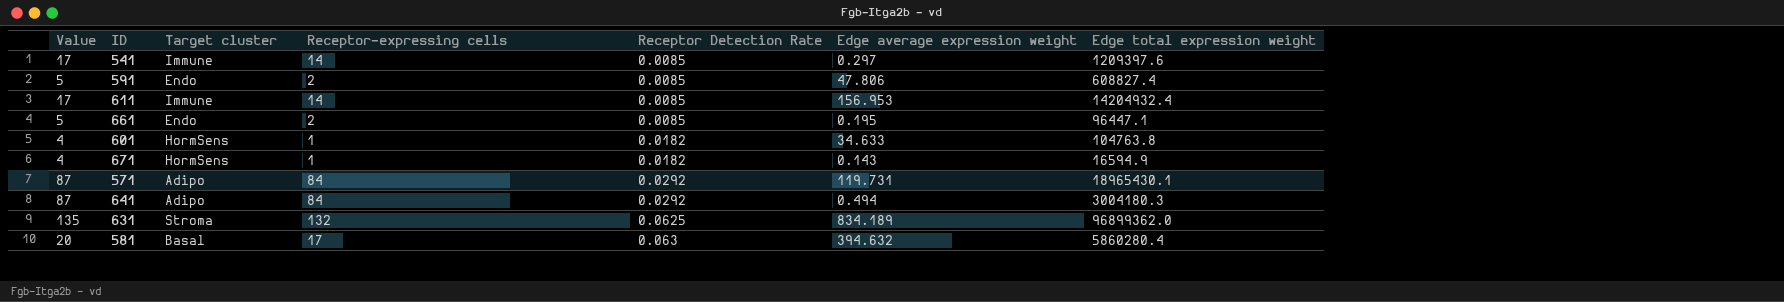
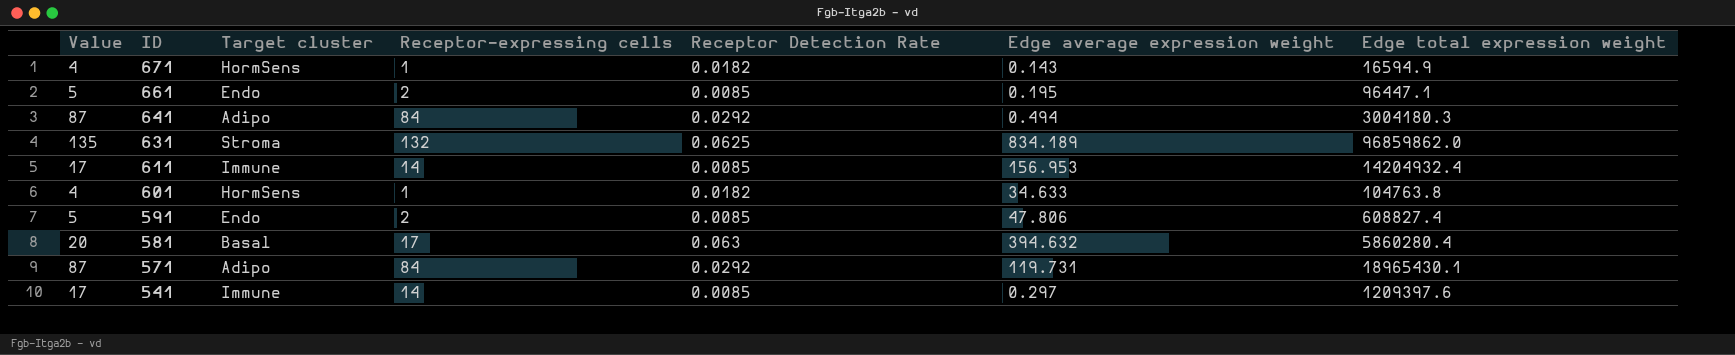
row order: Receptor Detection Rate ascending -> ID descending
631 | Edge total expression weight: 96899362.0 -> 96859862.0

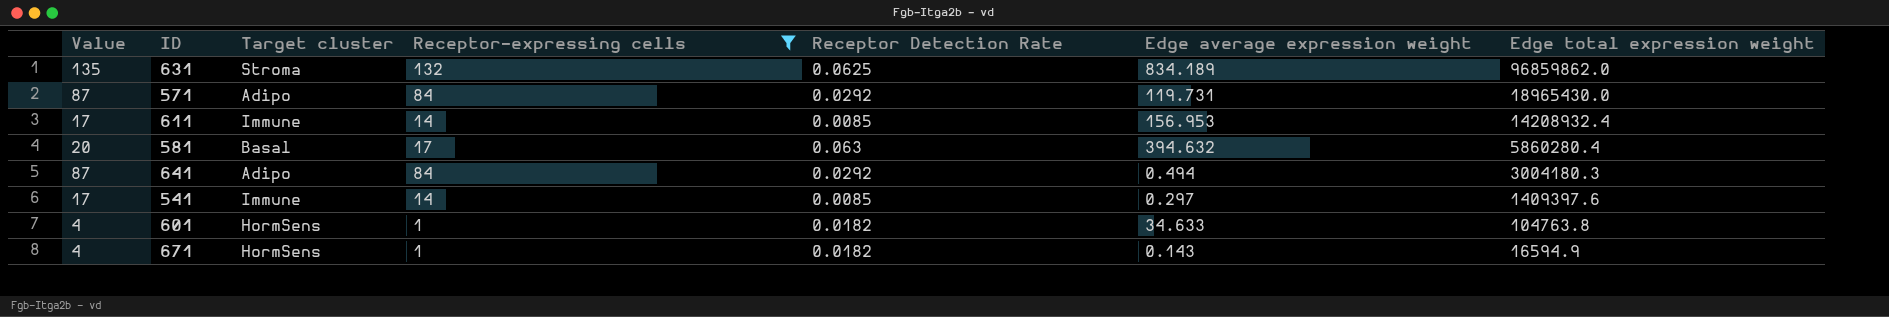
filter: none -> Receptor-expressing cells != 2
row order: ID descending -> Edge total expression weight descending
571 | Edge total expression weight: 18965430.1 -> 18965430.0
611 | Edge total expression weight: 14204932.4 -> 14208932.4
541 | Edge total expression weight: 1209397.6 -> 1409397.6

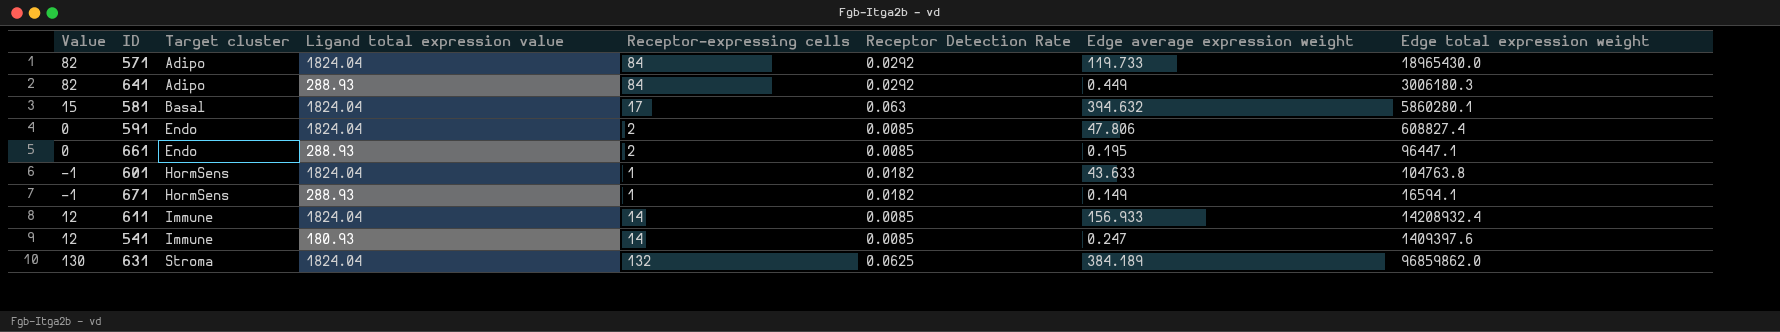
filter: Receptor-expressing cells != 2 -> none
row order: Edge total expression weight descending -> Target cluster ascending
column Value | formula: [Receptor-expressing cells] + 3 -> [Receptor-expressing cells] - 2
column Ligand total expression value | position: none -> 4
571 | Edge average expression weight: 119.731 -> 119.733
641 | Edge average expression weight: 0.494 -> 0.449
641 | Edge total expression weight: 3004180.3 -> 3006180.3
581 | Edge total expression weight: 5860280.4 -> 5860280.1
601 | Edge average expression weight: 34.633 -> 43.633
671 | Edge average expression weight: 0.143 -> 0.149
671 | Edge total expression weight: 16594.9 -> 16594.1
611 | Edge average expression weight: 156.953 -> 156.933
541 | Edge average expression weight: 0.297 -> 0.247
631 | Edge average expression weight: 834.189 -> 384.189

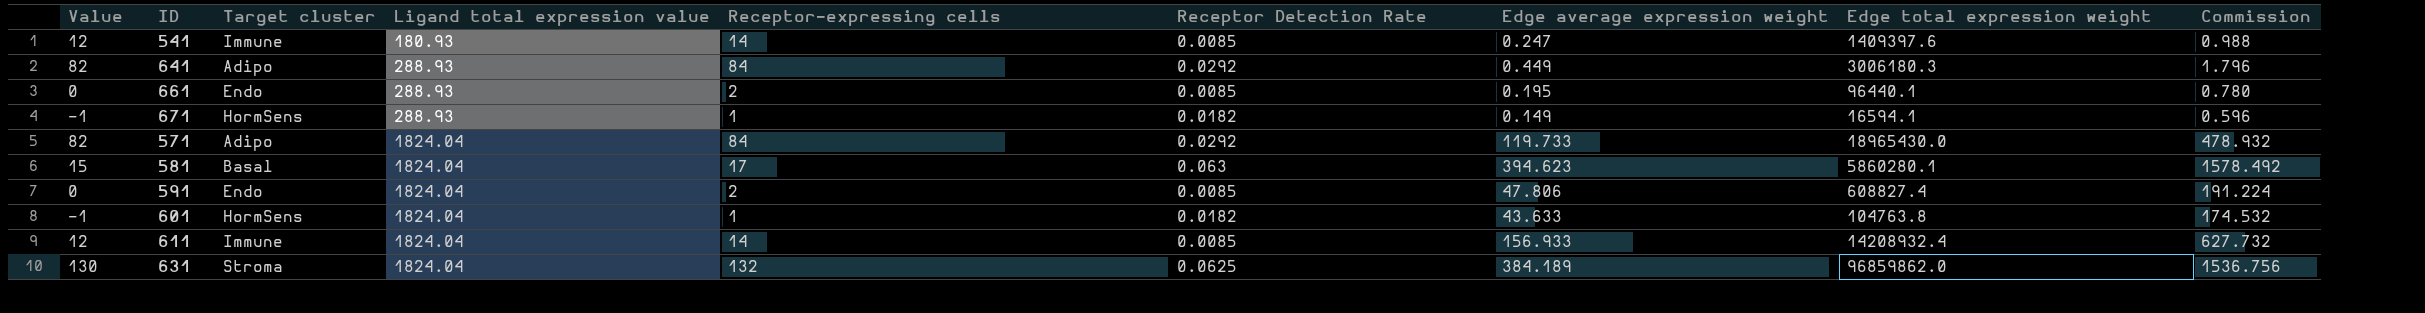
row order: Target cluster ascending -> Ligand total expression value ascending
column Commission | formula: none -> [Edge average expression weight] * 4
661 | Edge total expression weight: 96447.1 -> 96440.1
581 | Edge average expression weight: 394.632 -> 394.623

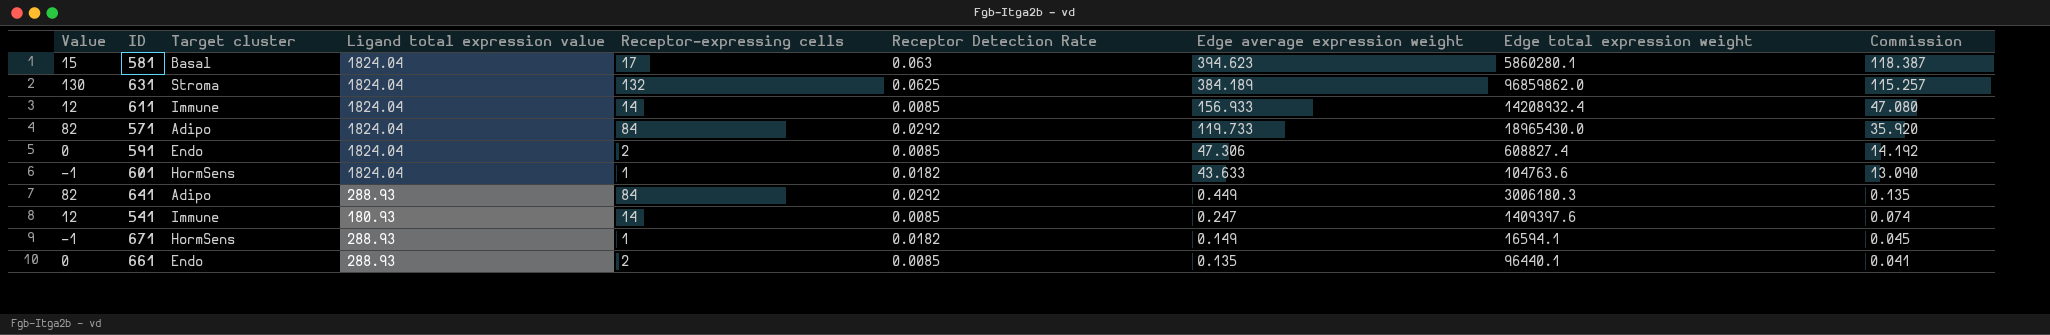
row order: Ligand total expression value ascending -> Edge average expression weight descending
column Commission | formula: [Edge average expression weight] * 4 -> [Edge average expression weight] * 0.3
591 | Edge average expression weight: 47.806 -> 47.306
601 | Edge total expression weight: 104763.8 -> 104763.6
661 | Edge average expression weight: 0.195 -> 0.135

